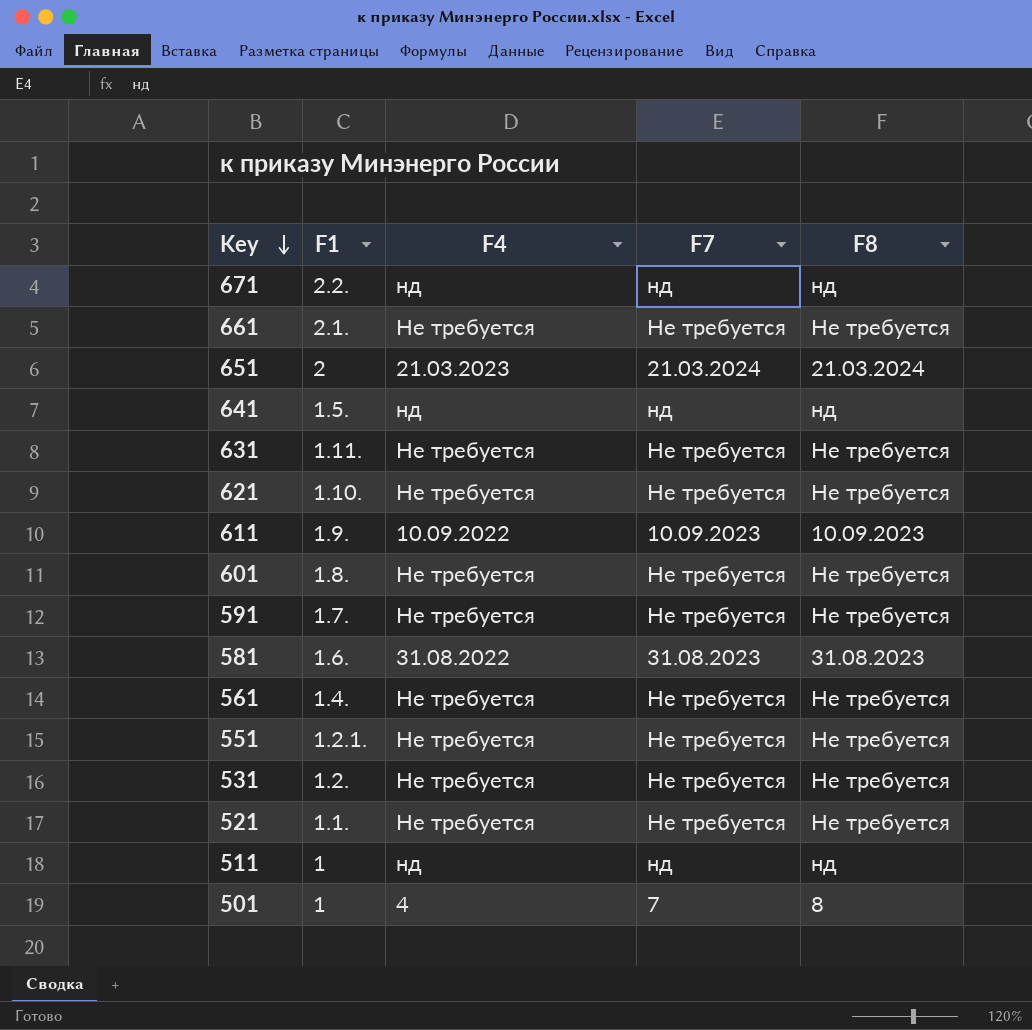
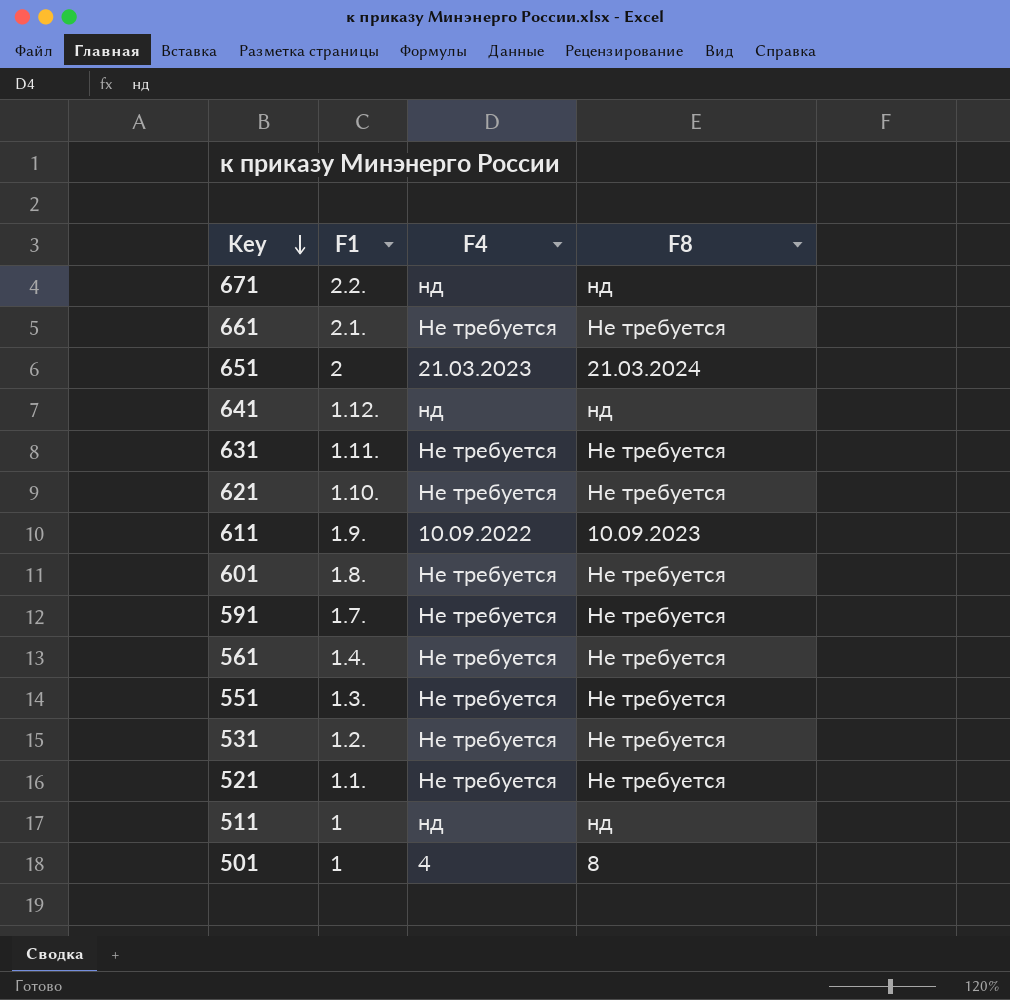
column F7 | position: 4 -> none
row 581: 1.6. | 31.08.2022 | 31.08.2023 | 31.08.2023 -> none
641 | F1: 1.5. -> 1.12.
551 | F1: 1.2.1. -> 1.3.

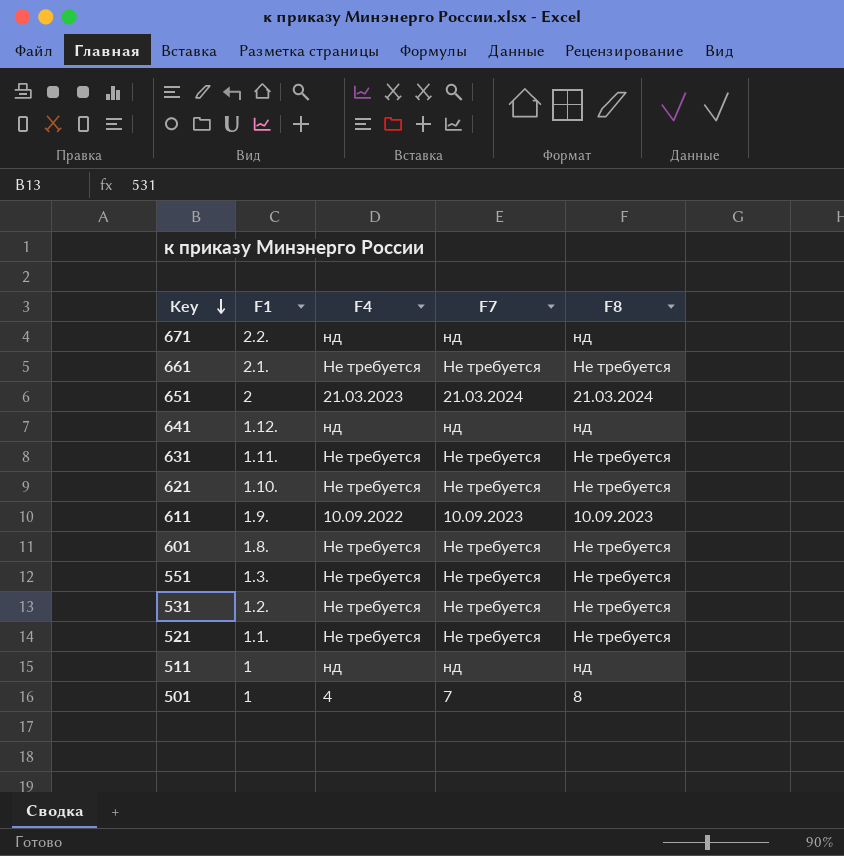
column F7 | position: none -> 4
row 591: 1.7. | Не требуется | Не требуется -> none
row 561: 1.4. | Не требуется | Не требуется -> none

